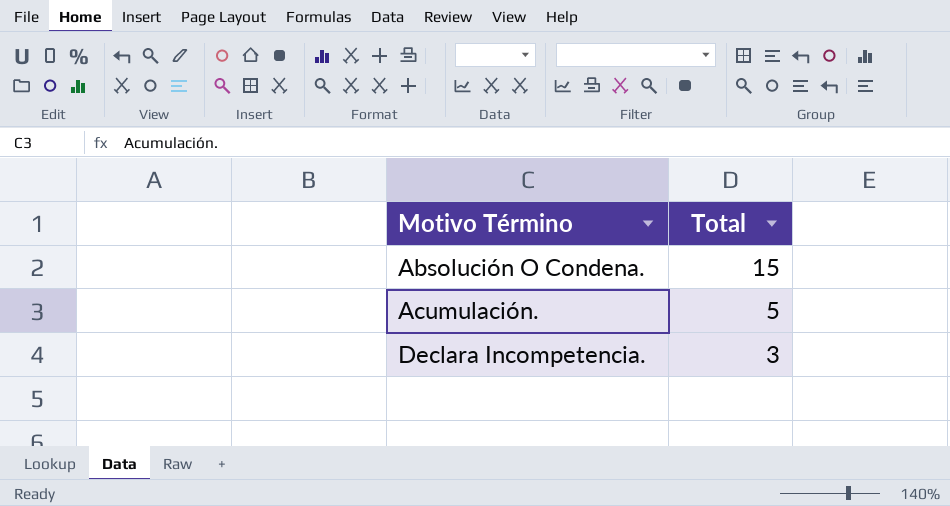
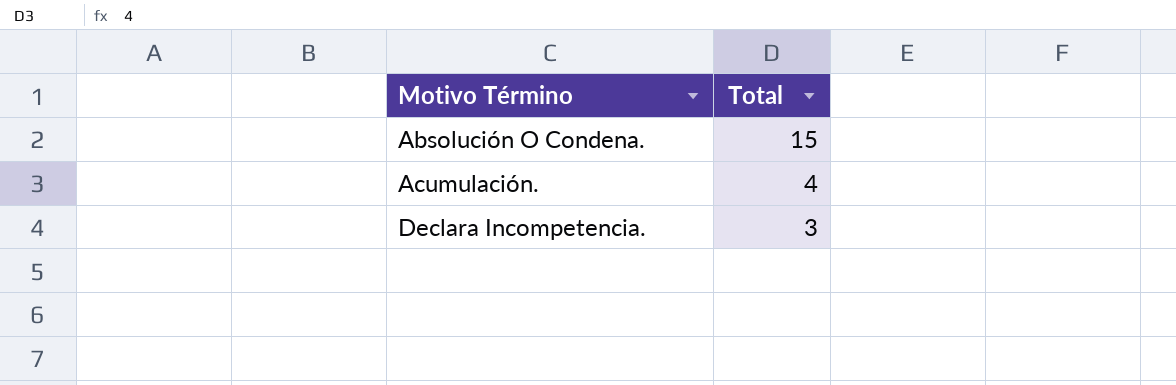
Acumulación. | Total: 5 -> 4

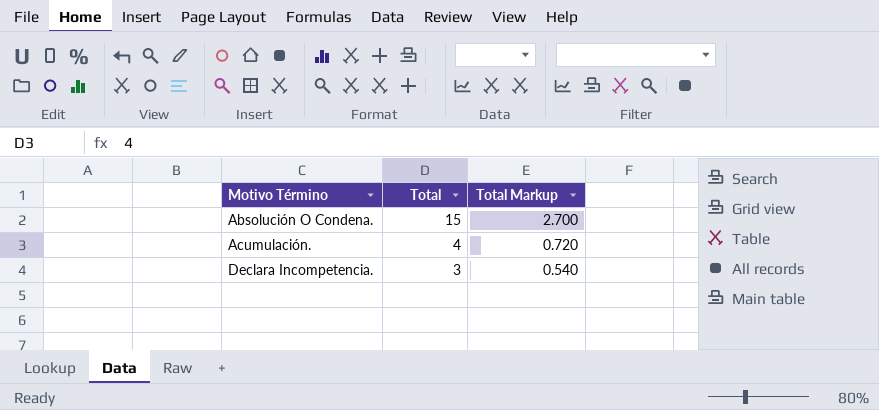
column Total Markup | formula: none -> [Total] * 0.18

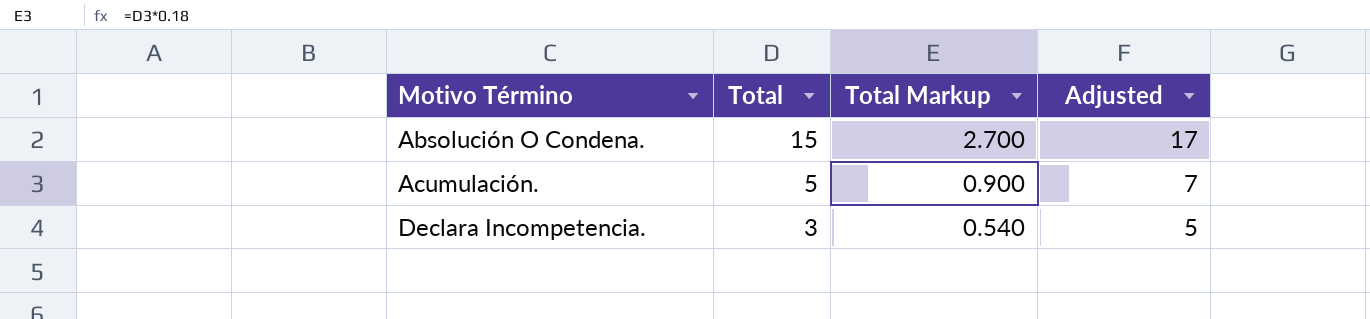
column Adjusted | formula: none -> [Total] + 2
Acumulación. | Total: 4 -> 5
Acumulación. | Total Markup: 0.720 -> 0.900

